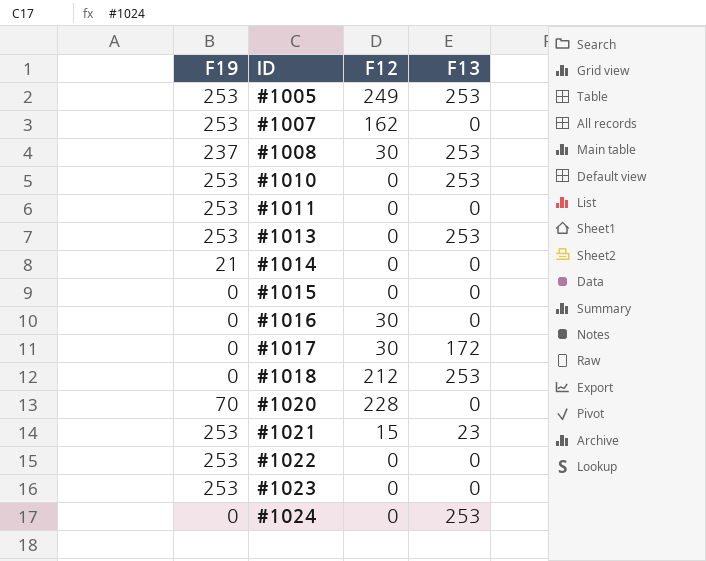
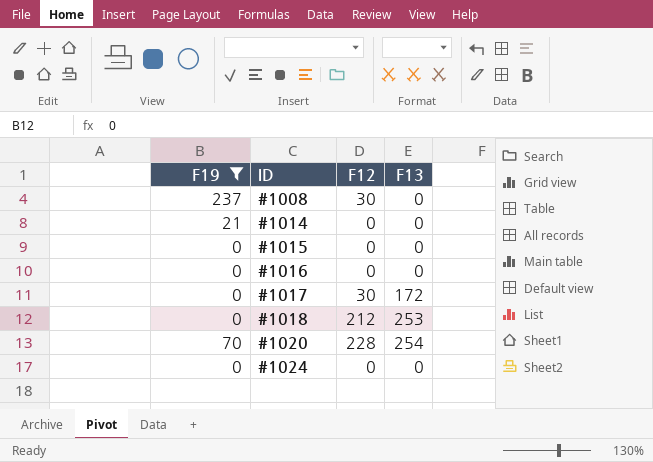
filter: none -> F19 != 253
#1008 | F13: 253 -> 0
#1016 | F12: 30 -> 0
#1020 | F13: 0 -> 254
#1024 | F13: 253 -> 0

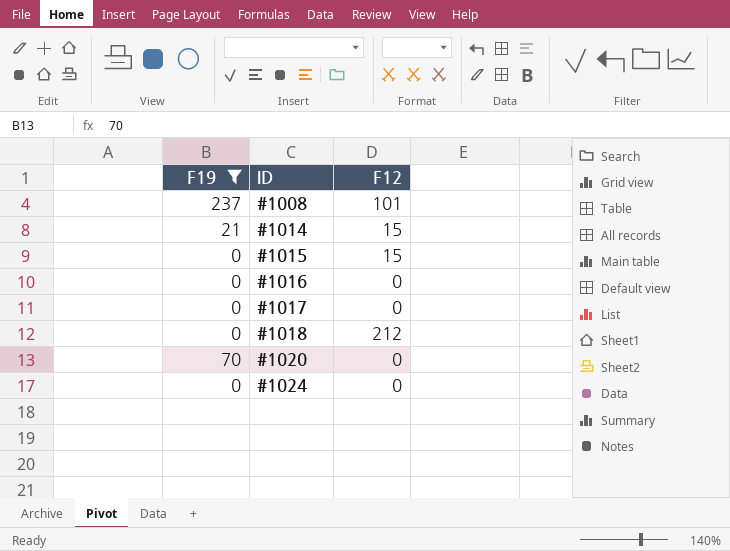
column F13 | position: 4 -> none
#1008 | F12: 30 -> 101
#1014 | F12: 0 -> 15
#1015 | F12: 0 -> 15
#1017 | F12: 30 -> 0
#1020 | F12: 228 -> 0

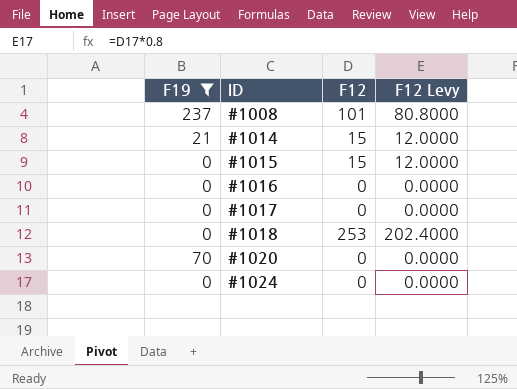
column F12 Levy | formula: none -> [F12] * 0.8
#1018 | F12: 212 -> 253

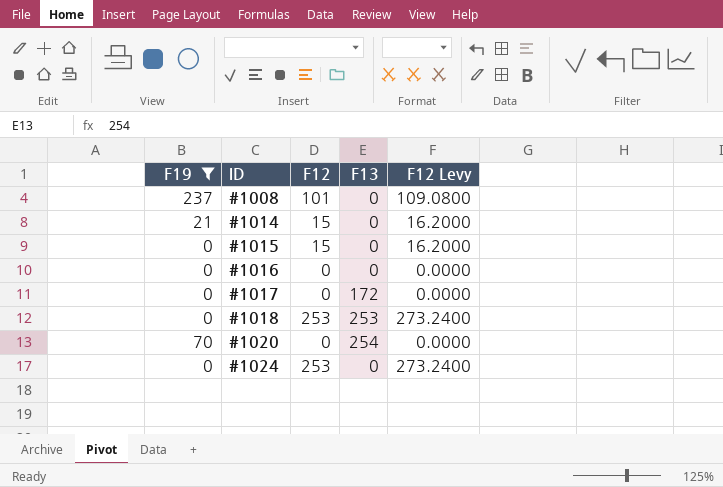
column F13 | position: none -> 4
column F12 Levy | formula: [F12] * 0.8 -> [F12] * 1.08
#1024 | F12: 0 -> 253

